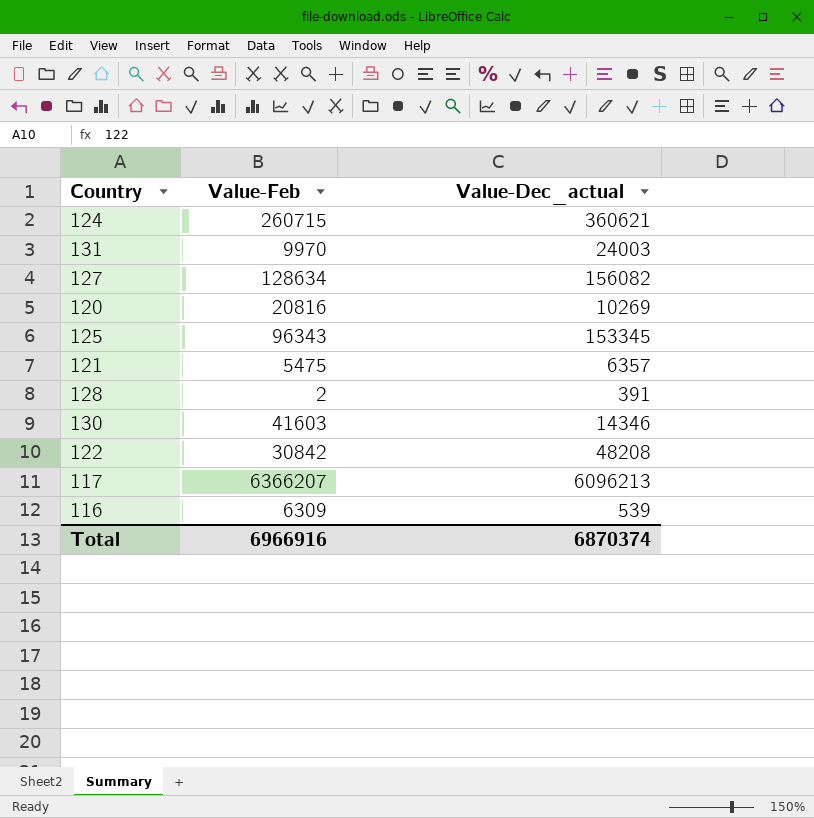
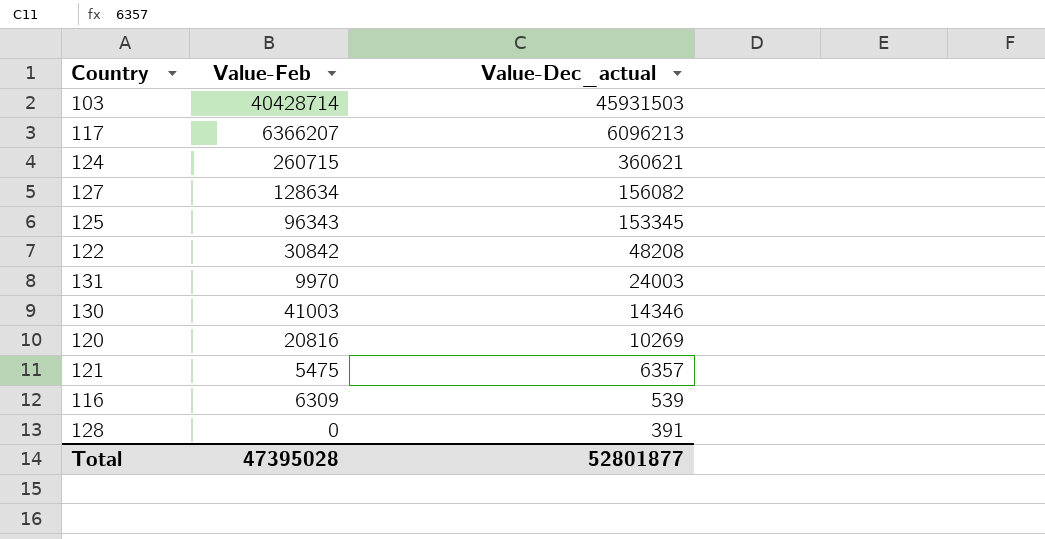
row order: none -> Value-Dec_actual descending
row 103: none -> 40428714 | 45931503
130 | Value-Feb: 41603 -> 41003
128 | Value-Feb: 2 -> 0
Total | Value-Feb: 6966916 -> 47395028
Total | Value-Dec_actual: 6870374 -> 52801877

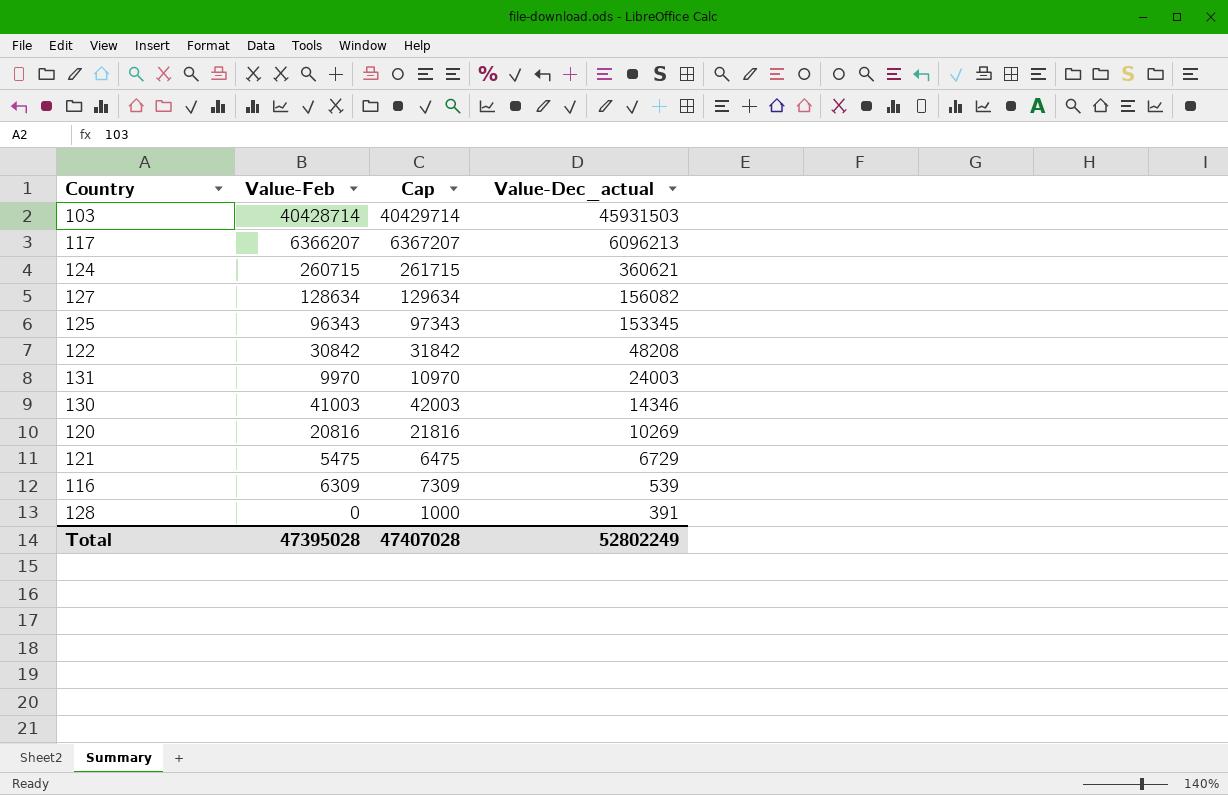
column Cap | formula: none -> [Value-Feb] + 1000
121 | Value-Dec_actual: 6357 -> 6729
Total | Value-Dec_actual: 52801877 -> 52802249

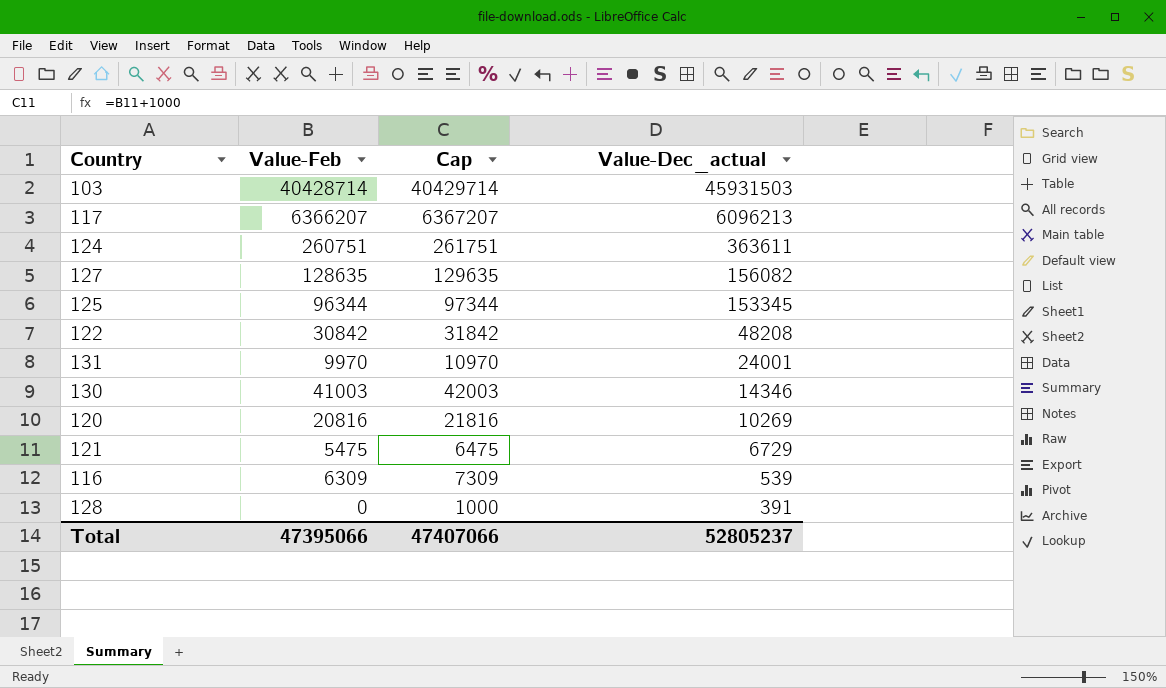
124 | Value-Feb: 260715 -> 260751
124 | Cap: 261715 -> 261751
124 | Value-Dec_actual: 360621 -> 363611
127 | Value-Feb: 128634 -> 128635
127 | Cap: 129634 -> 129635
125 | Value-Feb: 96343 -> 96344
125 | Cap: 97343 -> 97344
131 | Value-Dec_actual: 24003 -> 24001
Total | Value-Feb: 47395028 -> 47395066
Total | Cap: 47407028 -> 47407066
Total | Value-Dec_actual: 52802249 -> 52805237

